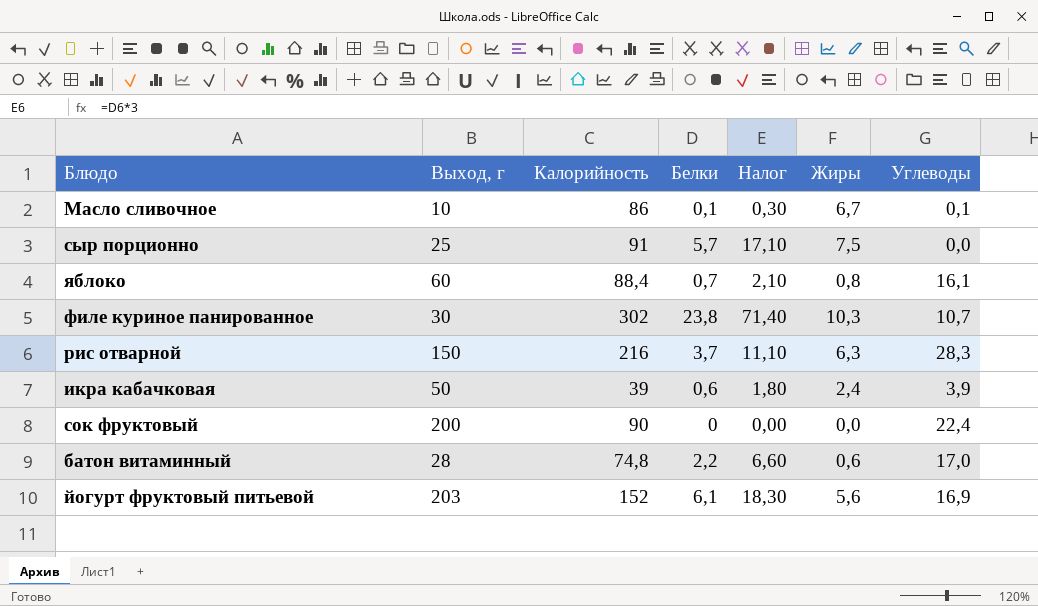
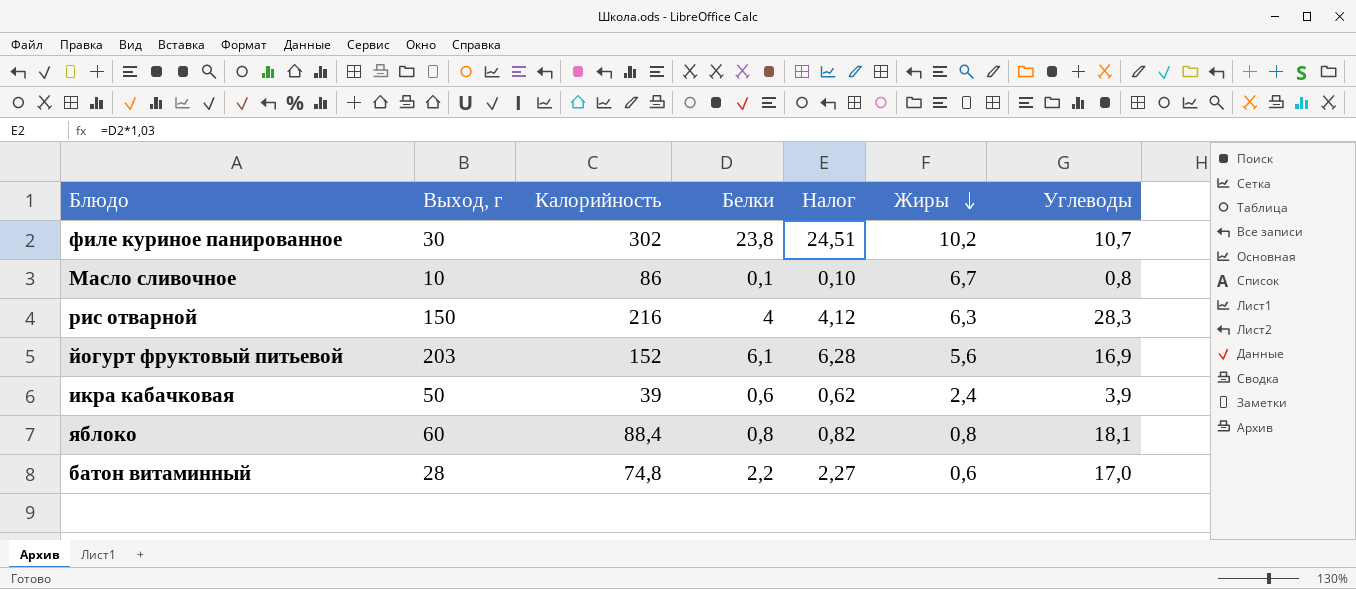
row order: none -> Жиры descending
column Налог | formula: [Белки] * 3 -> [Белки] * 1,03
row сыр порционно: 25 | 91 | 5,7 | 17,10 | 7,5 | 0,0 -> none
row сок фруктовый: 200 | 90 | 0 | 0,00 | 0,0 | 22,4 -> none
филе куриное панированное | Жиры: 10,3 -> 10,2
Масло сливочное | Углеводы: 0,1 -> 0,8
рис отварной | Белки: 3,7 -> 4
яблоко | Белки: 0,7 -> 0,8
яблоко | Углеводы: 16,1 -> 18,1

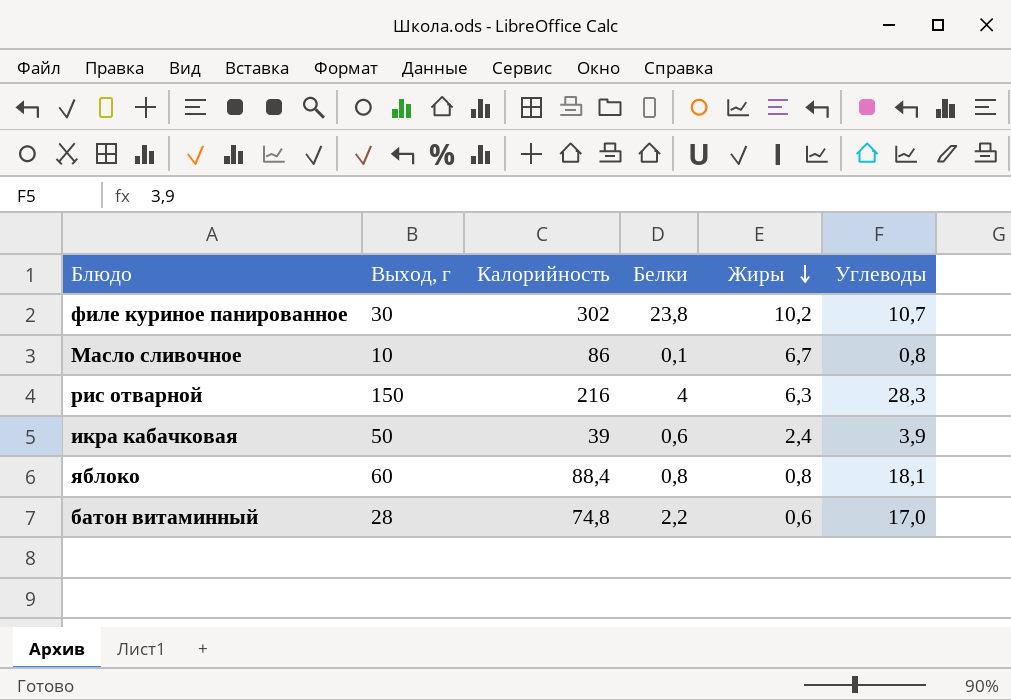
column Налог | formula: [Белки] * 1,03 -> none
row йогурт фруктовый питьевой: 203 | 152 | 6,1 | 6,28 | 5,6 | 16,9 -> none

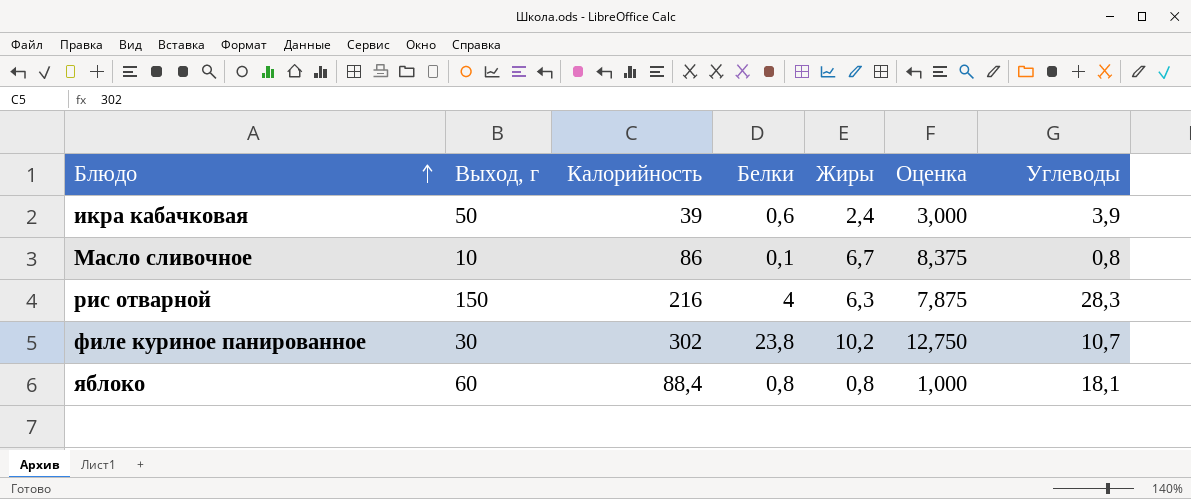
row order: Жиры descending -> Блюдо ascending
column Оценка | formula: none -> [Жиры] * 1,25
row батон витаминный: 28 | 74,8 | 2,2 | 0,6 | 17,0 -> none

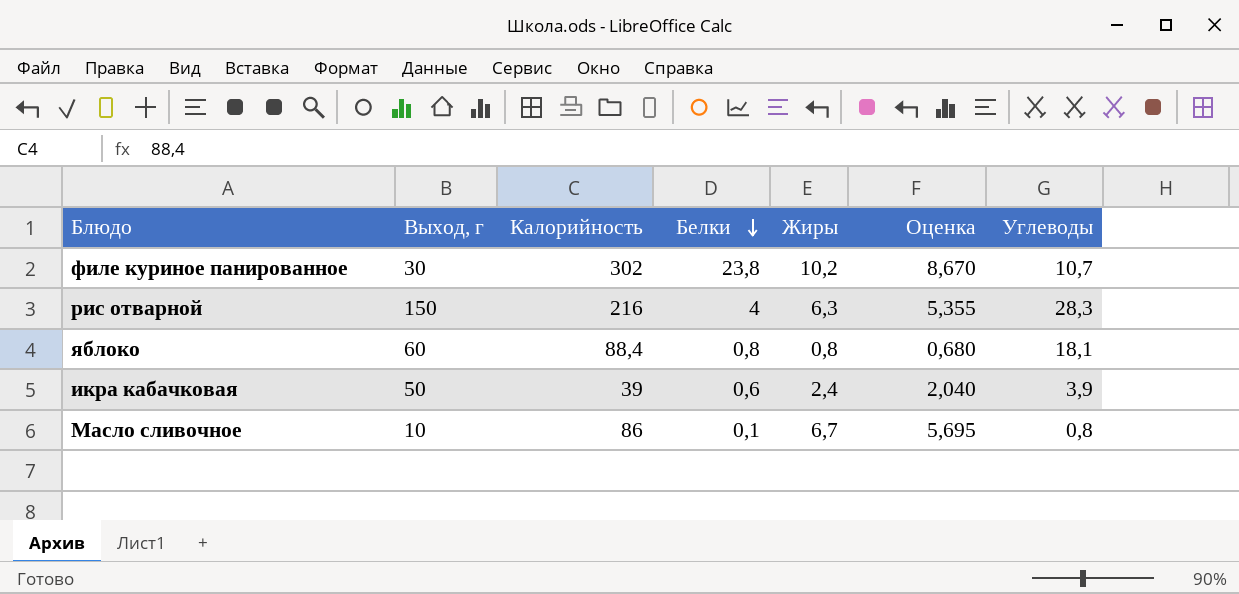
row order: Блюдо ascending -> Белки descending
column Оценка | formula: [Жиры] * 1,25 -> [Жиры] * 0,85

